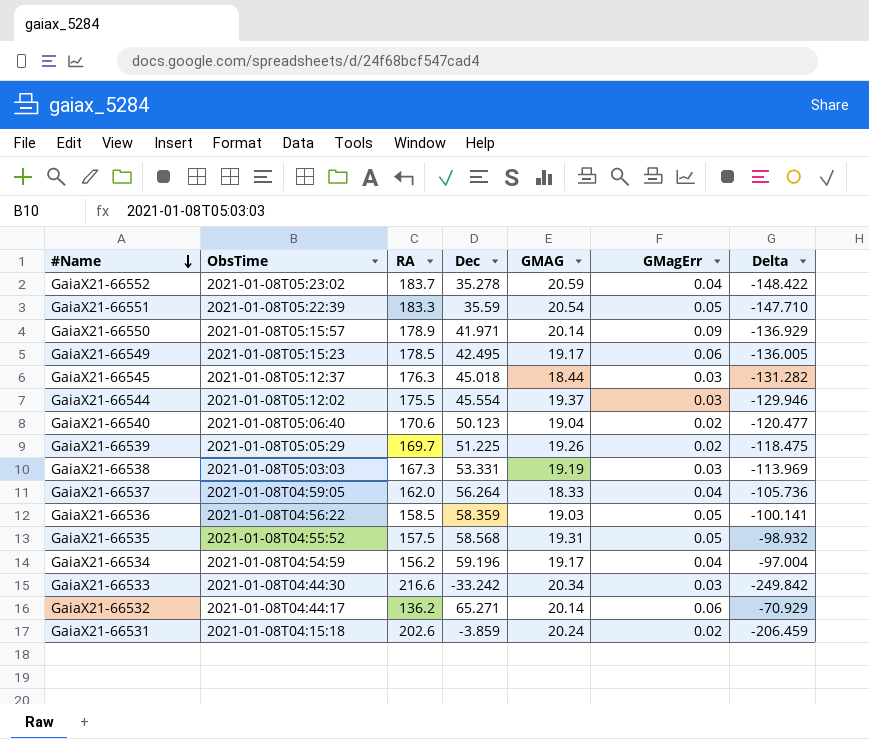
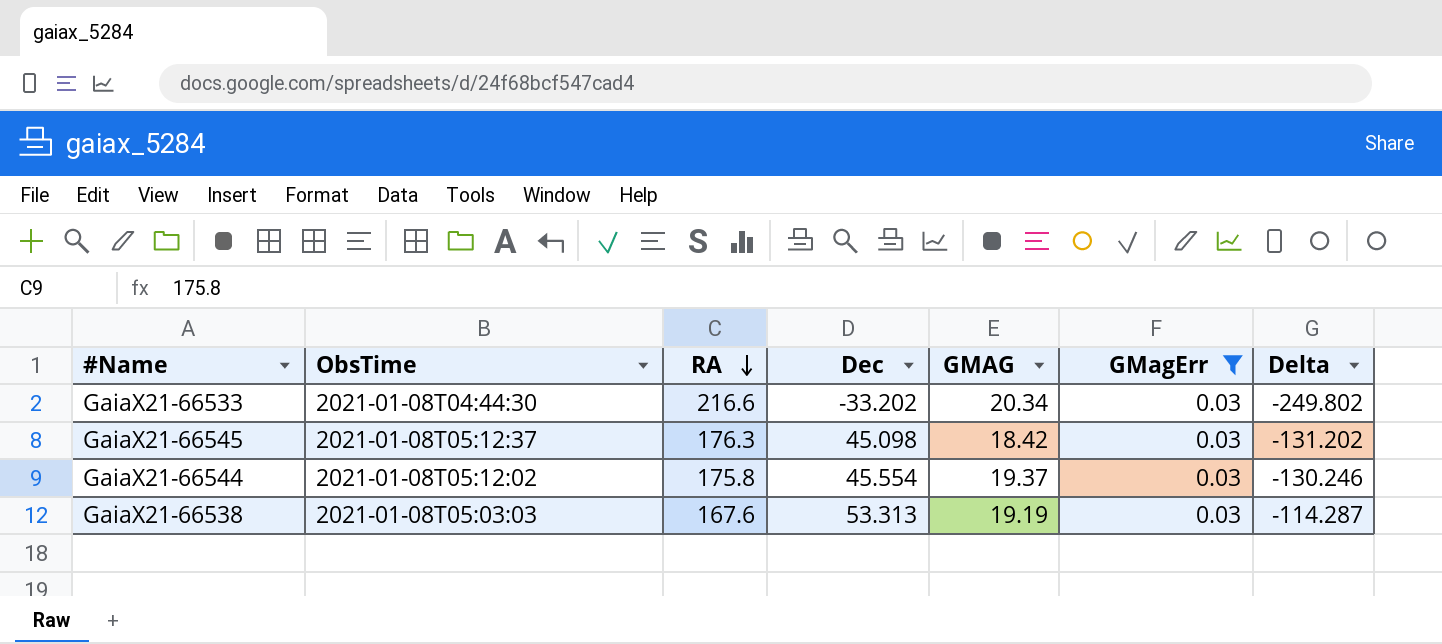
filter: none -> GMagErr = 0.03
row order: #Name descending -> RA descending
GaiaX21-66533 | Dec: -33.242 -> -33.202
GaiaX21-66533 | Delta: -249.842 -> -249.802
GaiaX21-66545 | Dec: 45.018 -> 45.098
GaiaX21-66545 | GMAG: 18.44 -> 18.42
GaiaX21-66545 | Delta: -131.282 -> -131.202
GaiaX21-66544 | RA: 175.5 -> 175.8
GaiaX21-66544 | Delta: -129.946 -> -130.246
GaiaX21-66538 | RA: 167.3 -> 167.6
GaiaX21-66538 | Dec: 53.331 -> 53.313
GaiaX21-66538 | Delta: -113.969 -> -114.287

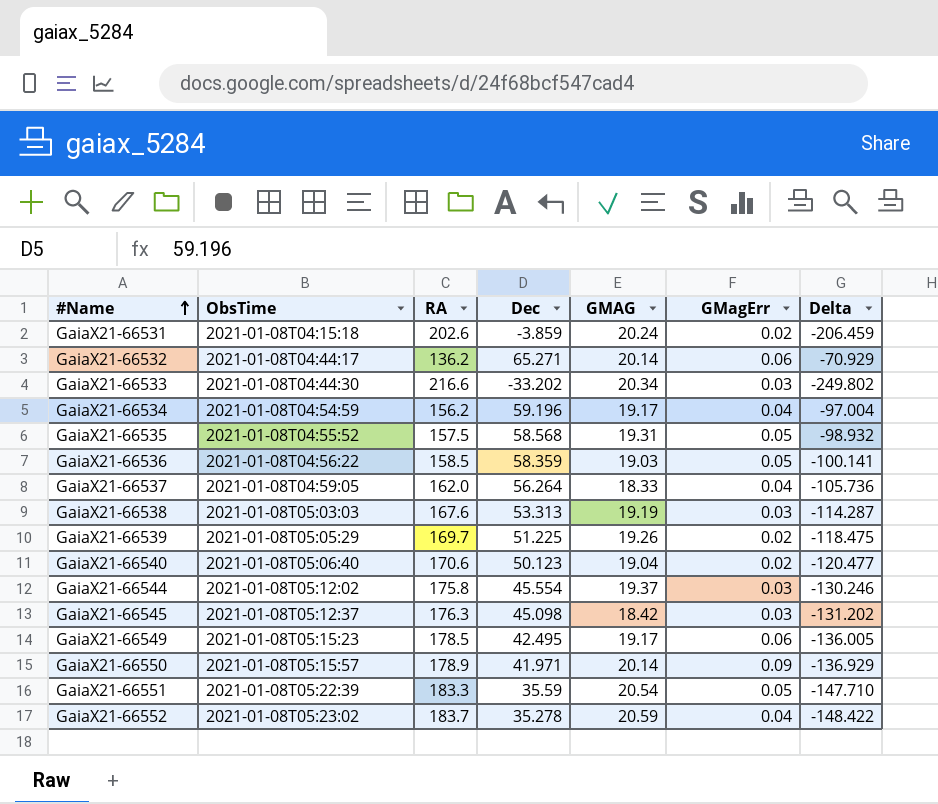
filter: GMagErr = 0.03 -> none
row order: RA descending -> #Name ascending

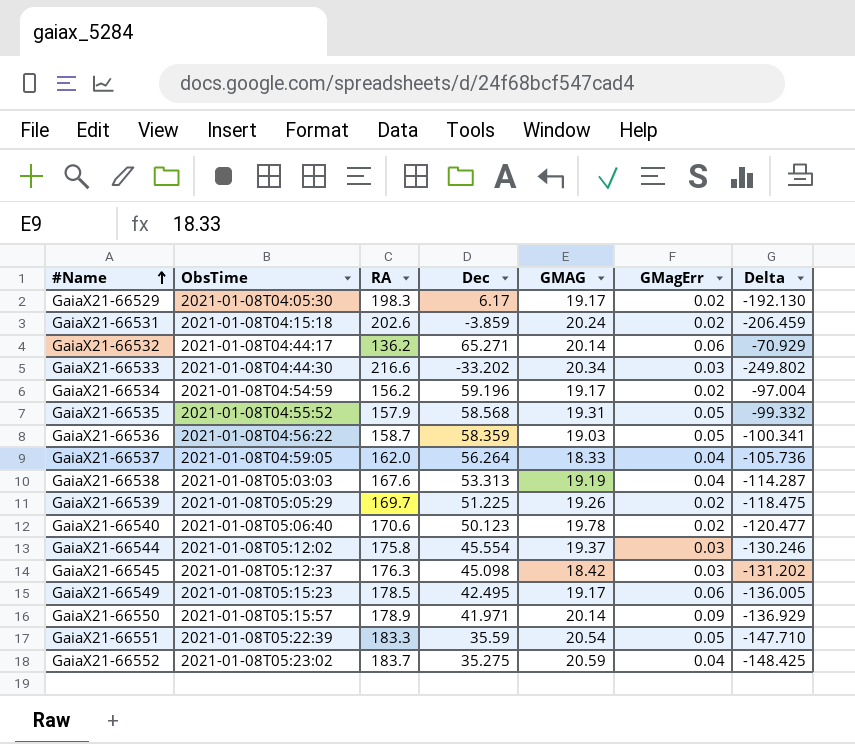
row GaiaX21-66529: none -> 2021-01-08T04:05:30 | 198.3 | 6.17 | 19.17 | 0.02 | -192.130
GaiaX21-66534 | GMagErr: 0.04 -> 0.02
GaiaX21-66535 | RA: 157.5 -> 157.9
GaiaX21-66535 | Delta: -98.932 -> -99.332
GaiaX21-66536 | RA: 158.5 -> 158.7
GaiaX21-66536 | Delta: -100.141 -> -100.341
GaiaX21-66538 | GMagErr: 0.03 -> 0.04
GaiaX21-66540 | GMAG: 19.04 -> 19.78
GaiaX21-66552 | Dec: 35.278 -> 35.275
GaiaX21-66552 | Delta: -148.422 -> -148.425

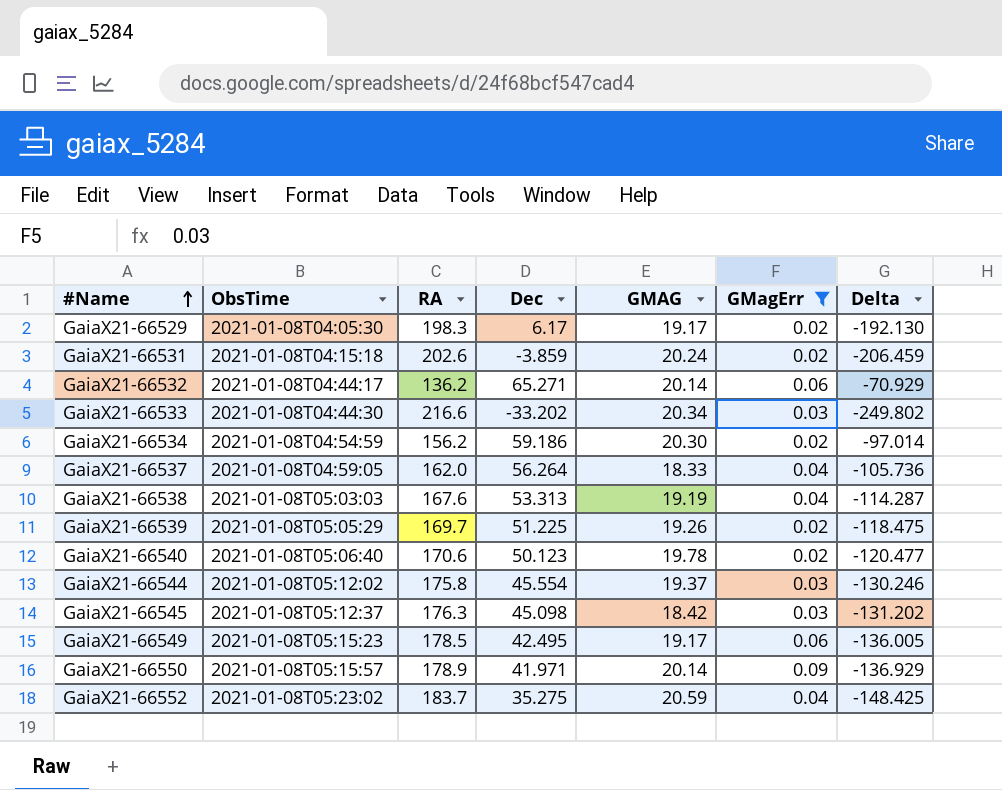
filter: none -> GMagErr != 0.05
GaiaX21-66534 | Dec: 59.196 -> 59.186
GaiaX21-66534 | GMAG: 19.17 -> 20.30
GaiaX21-66534 | Delta: -97.004 -> -97.014

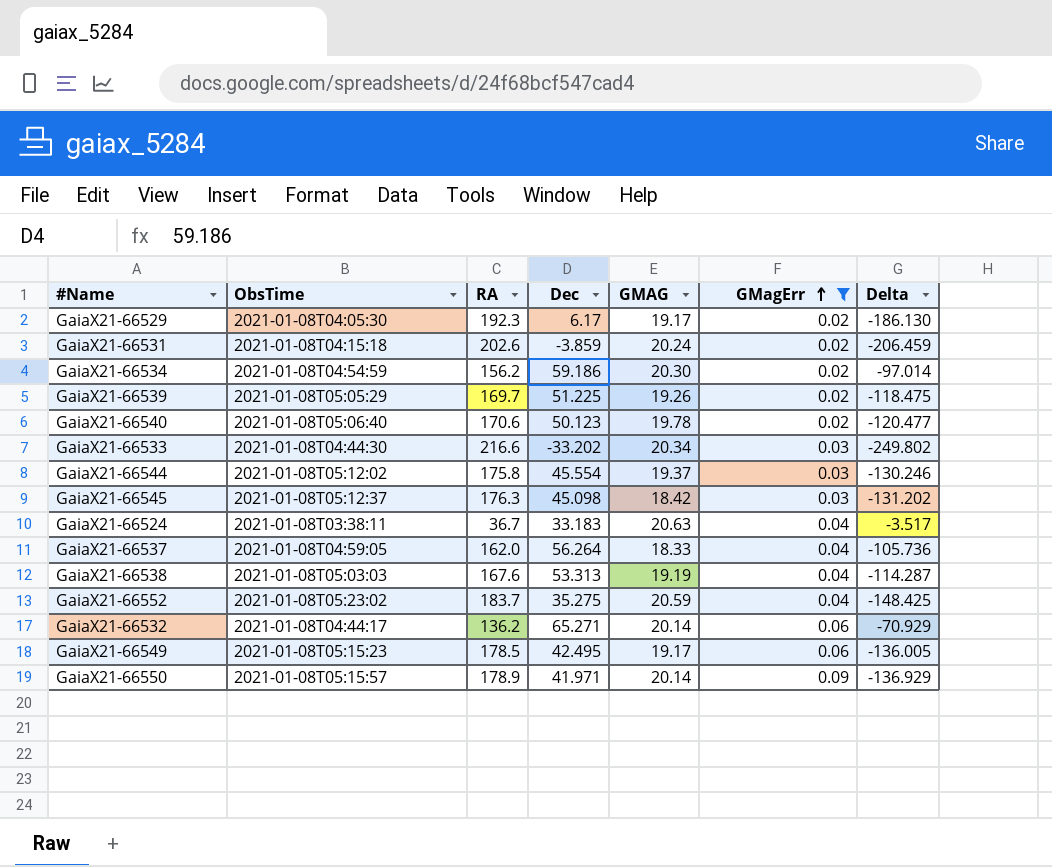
row order: #Name ascending -> GMagErr ascending
GaiaX21-66529 | RA: 198.3 -> 192.3
GaiaX21-66529 | Delta: -192.130 -> -186.130
row GaiaX21-66524: none -> 2021-01-08T03:38:11 | 36.7 | 33.183 | 20.63 | 0.04 | -3.517

